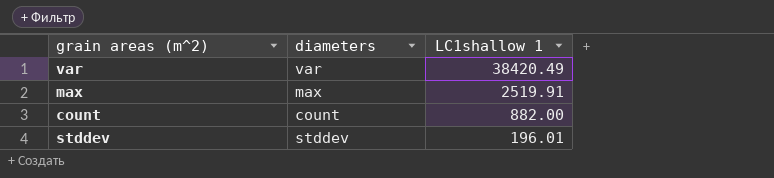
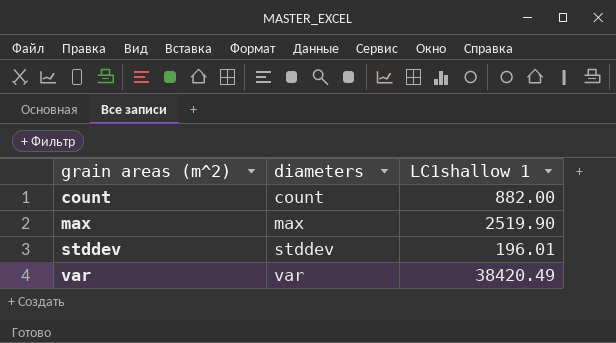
row order: LC1shallow 1 descending -> grain areas (m^2) ascending
max | LC1shallow 1: 2519.91 -> 2519.90

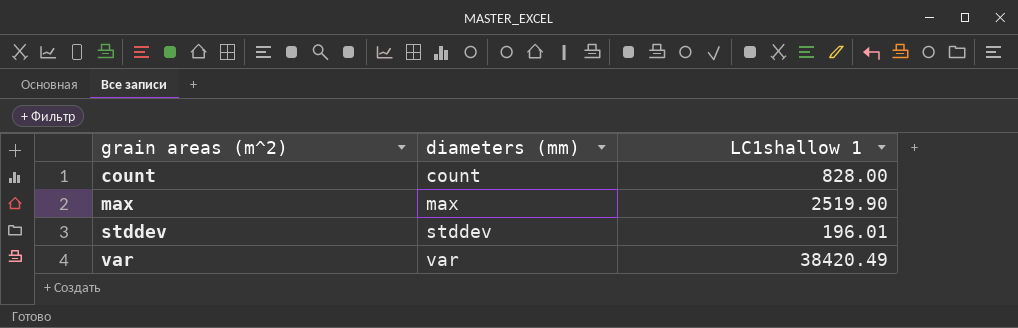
column name: diameters -> diameters (mm)
count | LC1shallow 1: 882.00 -> 828.00

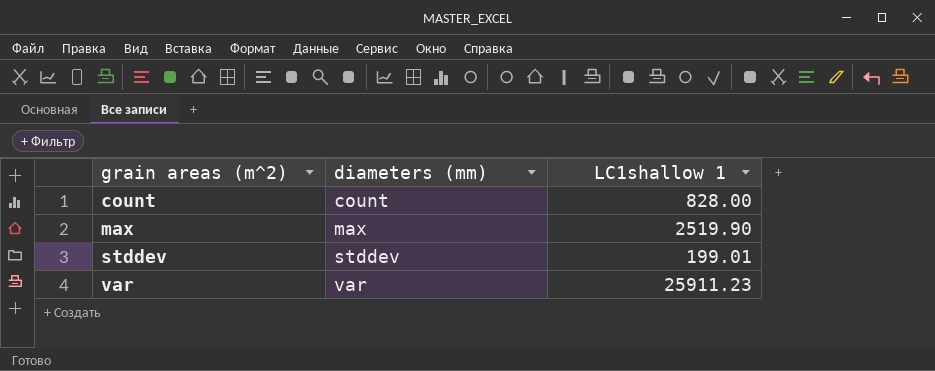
stddev | LC1shallow 1: 196.01 -> 199.01
var | LC1shallow 1: 38420.49 -> 25911.23

